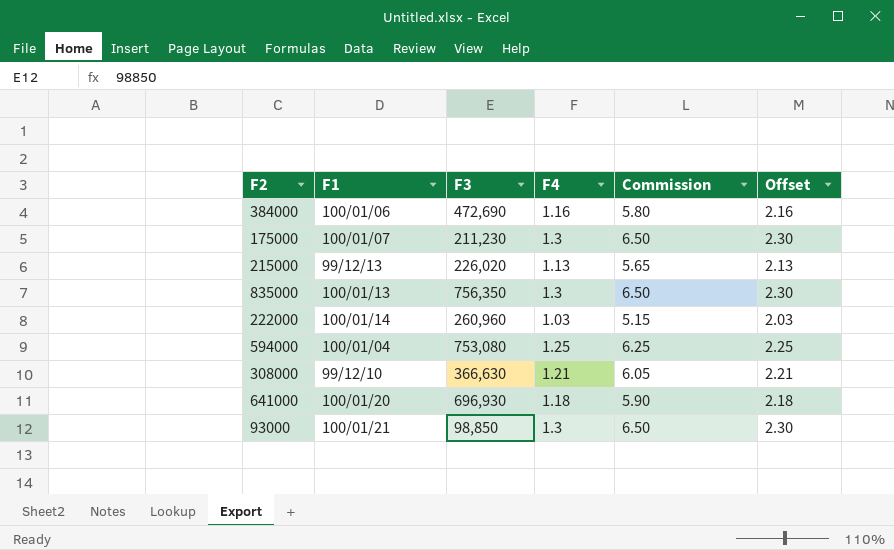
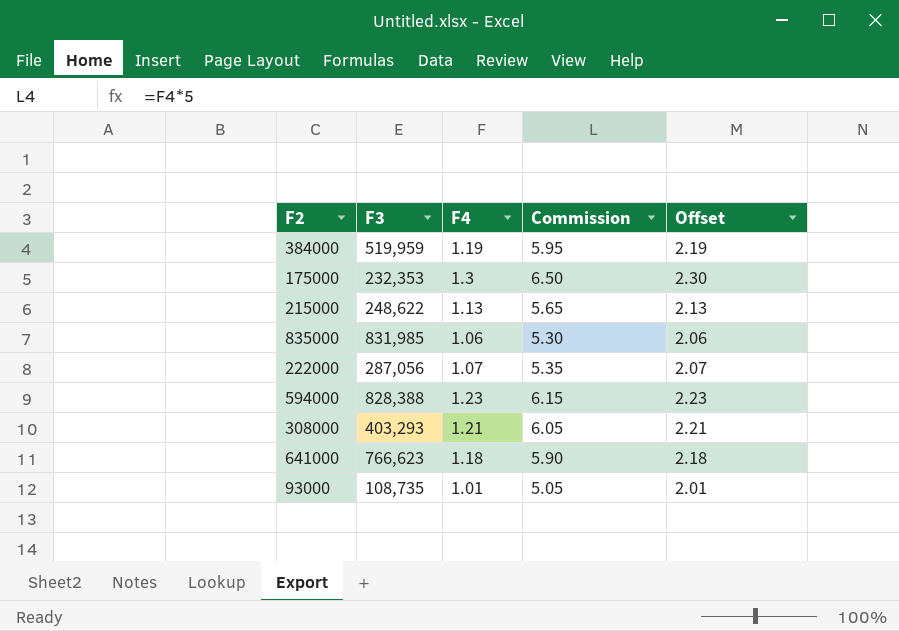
column F1 | position: 2 -> none
384000 | F3: 472,690 -> 519,959
384000 | F4: 1.16 -> 1.19
384000 | Commission: 5.80 -> 5.95
384000 | Offset: 2.16 -> 2.19
175000 | F3: 211,230 -> 232,353
215000 | F3: 226,020 -> 248,622
835000 | F3: 756,350 -> 831,985
835000 | F4: 1.3 -> 1.06
835000 | Commission: 6.50 -> 5.30
835000 | Offset: 2.30 -> 2.06
222000 | F3: 260,960 -> 287,056
222000 | F4: 1.03 -> 1.07
222000 | Commission: 5.15 -> 5.35
222000 | Offset: 2.03 -> 2.07
594000 | F3: 753,080 -> 828,388
594000 | F4: 1.25 -> 1.23
594000 | Commission: 6.25 -> 6.15
594000 | Offset: 2.25 -> 2.23
308000 | F3: 366,630 -> 403,293
641000 | F3: 696,930 -> 766,623
93000 | F3: 98,850 -> 108,735
93000 | F4: 1.3 -> 1.01
93000 | Commission: 6.50 -> 5.05
93000 | Offset: 2.30 -> 2.01

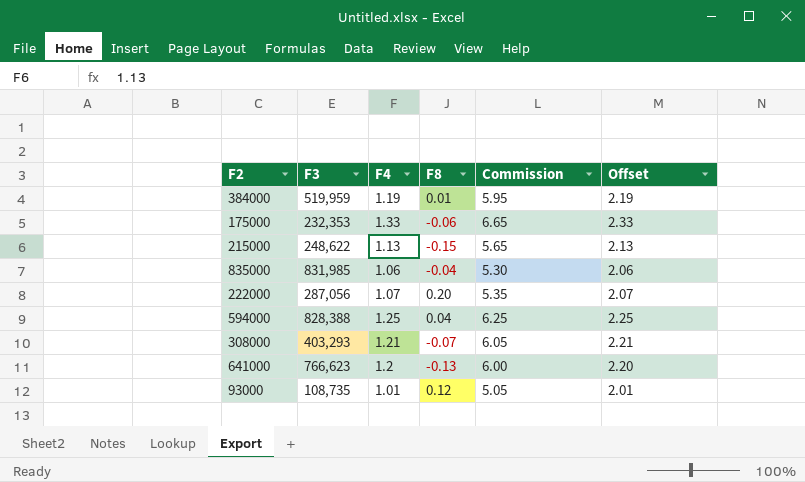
column F8 | position: none -> 4
175000 | F4: 1.3 -> 1.33
175000 | Commission: 6.50 -> 6.65
175000 | Offset: 2.30 -> 2.33
594000 | F4: 1.23 -> 1.25
594000 | Commission: 6.15 -> 6.25
594000 | Offset: 2.23 -> 2.25
641000 | F4: 1.18 -> 1.2
641000 | Commission: 5.90 -> 6.00
641000 | Offset: 2.18 -> 2.20

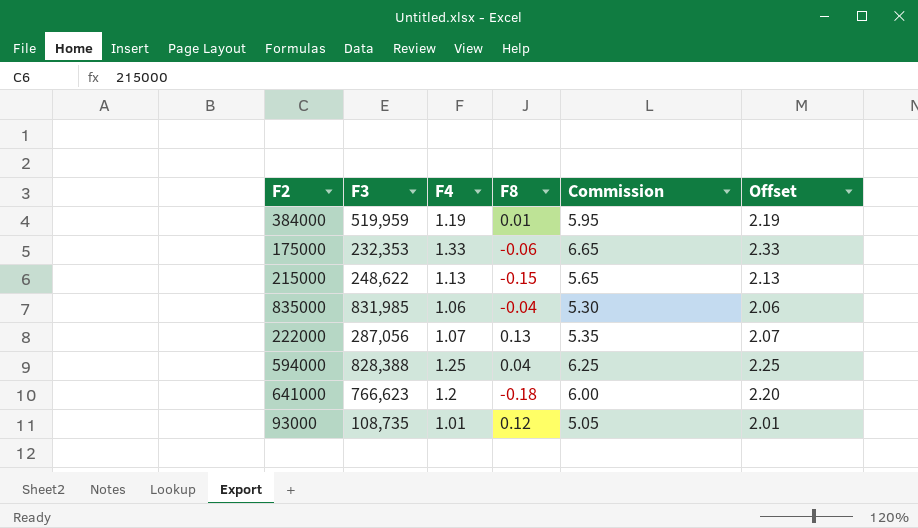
row 308000: 403,293 | 1.21 | -0.07 | 6.05 | 2.21 -> none
222000 | F8: 0.20 -> 0.13
641000 | F8: -0.13 -> -0.18

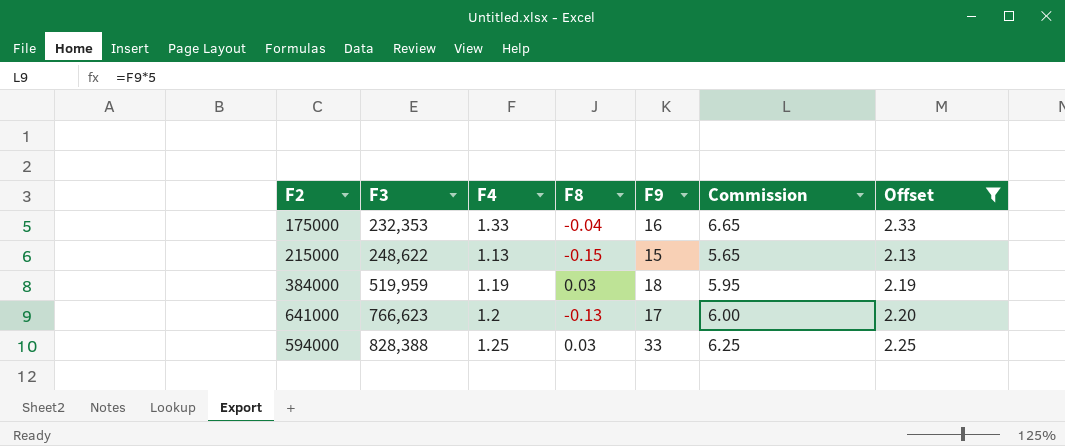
filter: none -> Offset >= 2.13
row order: none -> F3 ascending
column F9 | position: none -> 5
175000 | F8: -0.06 -> -0.04
384000 | F8: 0.01 -> 0.03
641000 | F8: -0.18 -> -0.13
594000 | F8: 0.04 -> 0.03

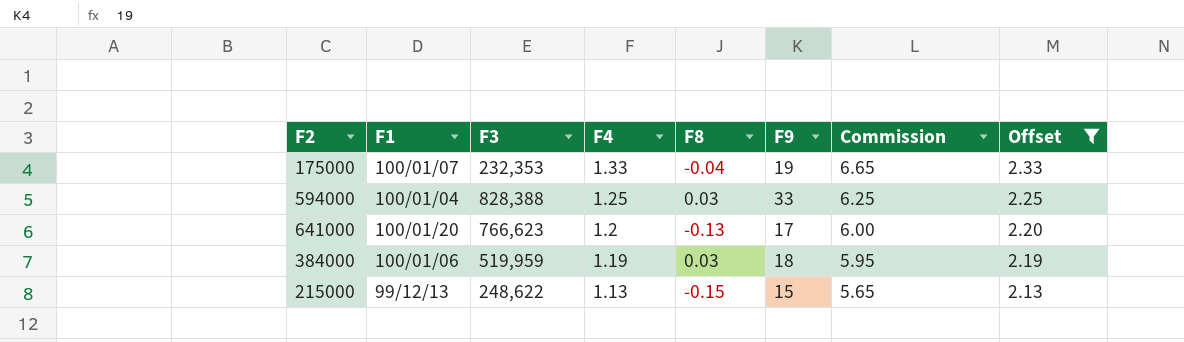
row order: F3 ascending -> F4 descending
column F1 | position: none -> 2
175000 | F9: 16 -> 19

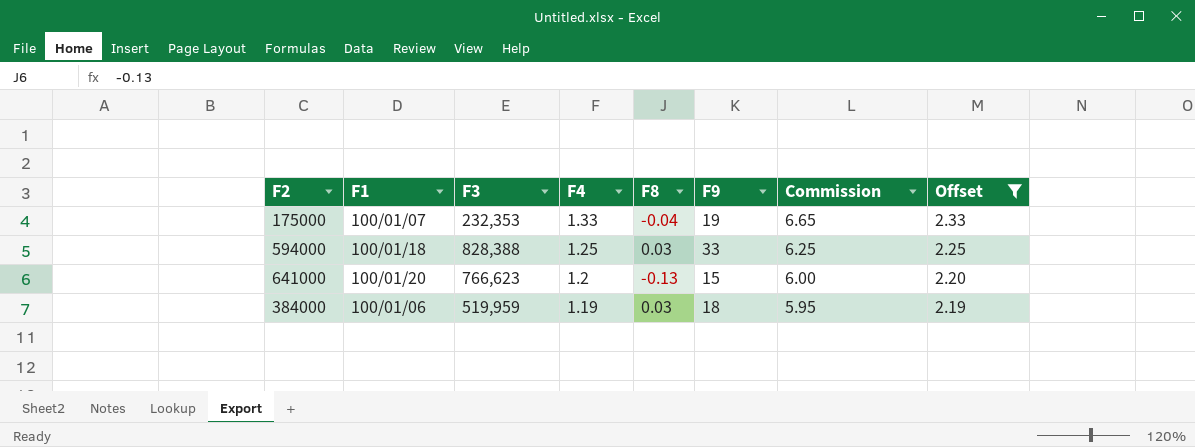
row 215000: 99/12/13 | 248,622 | 1.13 | -0.15 | 15 | 5.65 | 2.13 -> none
594000 | F1: 100/01/04 -> 100/01/18
641000 | F9: 17 -> 15

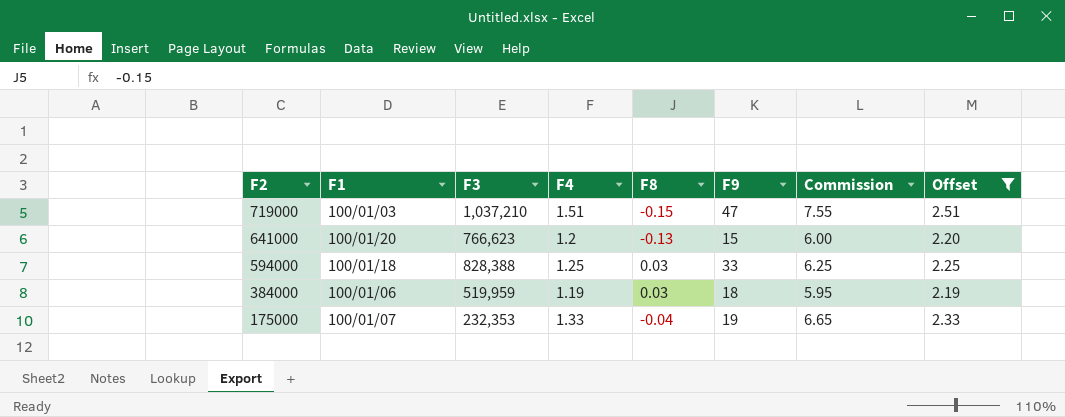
row order: F4 descending -> F2 descending
row 719000: none -> 100/01/03 | 1,037,210 | 1.51 | -0.15 | 47 | 7.55 | 2.51

